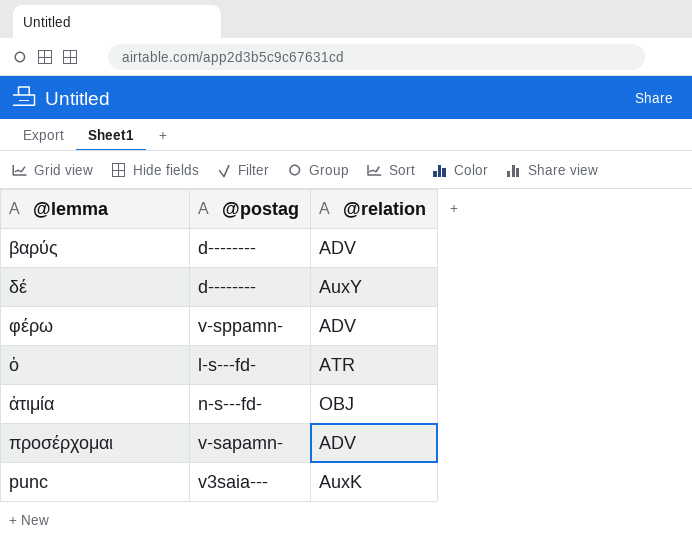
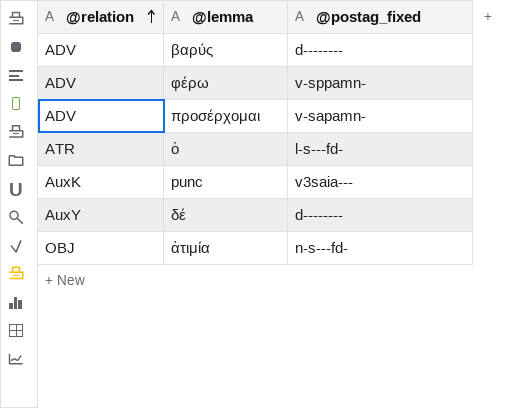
row order: none -> @relation ascending
column @relation | position: 3 -> 1
column name: @postag -> @postag_fixed

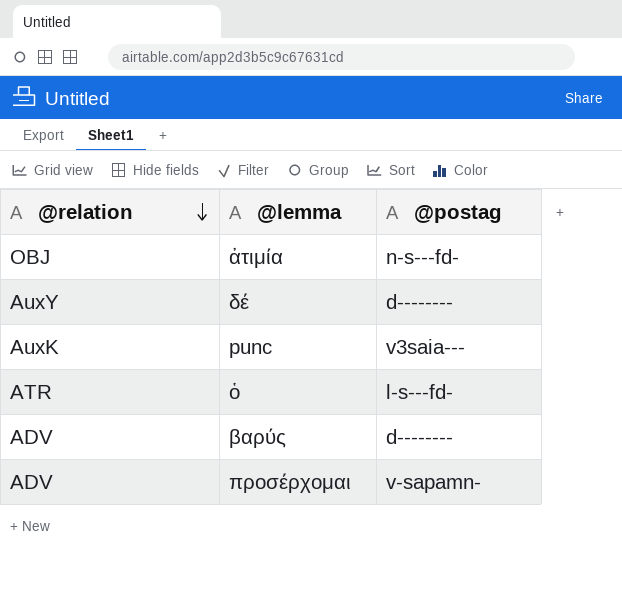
row order: @relation ascending -> @relation descending
column name: @postag_fixed -> @postag
row φέρω: ADV | v-sppamn- -> none

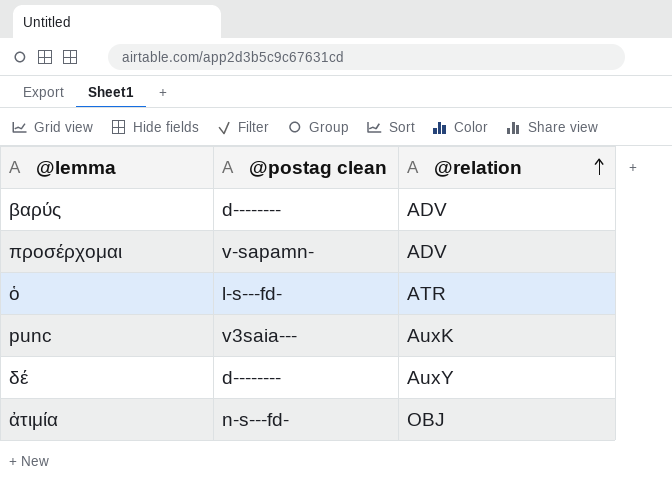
row order: @relation descending -> @relation ascending
column name: @postag -> @postag clean
column @relation | position: 1 -> 3

